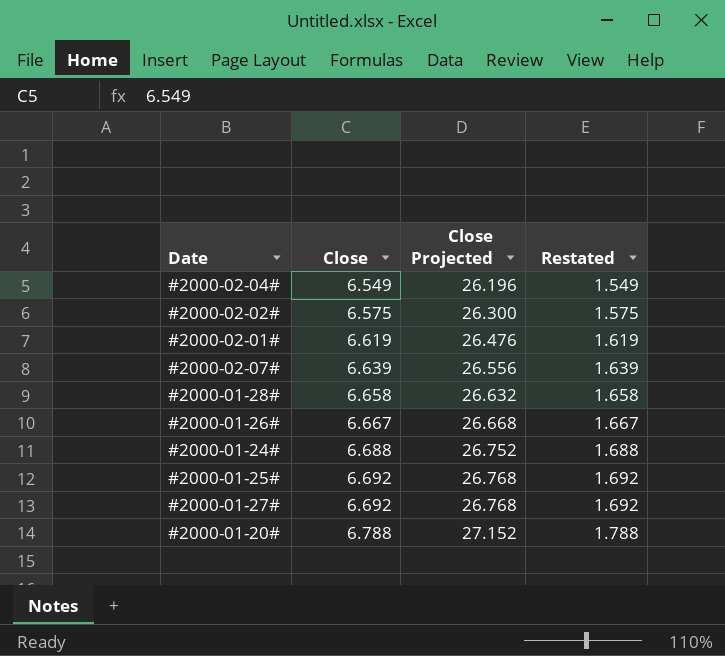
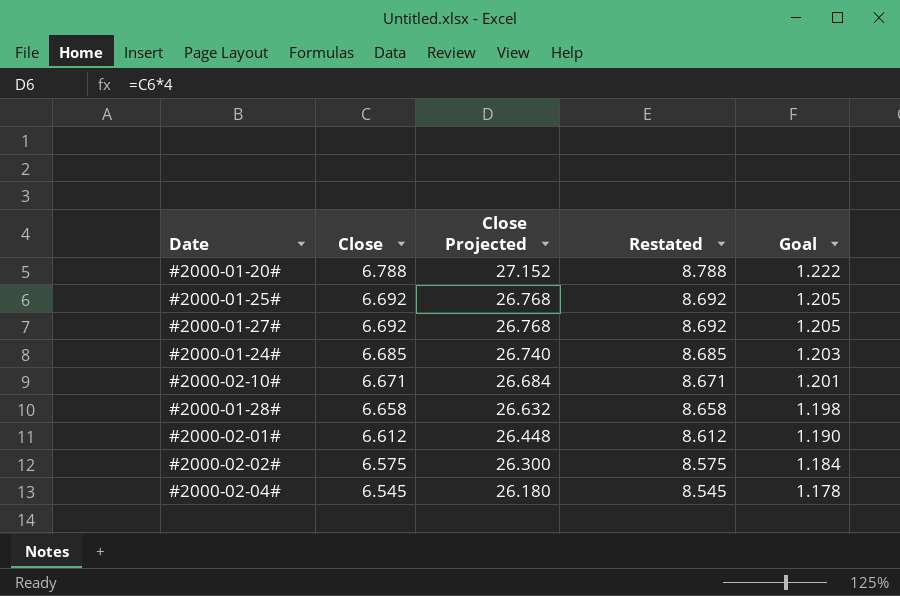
row order: Close ascending -> Close descending
column Restated | formula: [Close] - 5 -> [Close] + 2
column Goal | formula: none -> [Close] * 0.18
row #2000-02-07#: 6.639 | 26.556 | 1.639 -> none
row #2000-01-26#: 6.667 | 26.668 | 1.667 -> none
#2000-01-24# | Close: 6.688 -> 6.685
#2000-01-24# | Close Projected: 26.752 -> 26.740
row #2000-02-10#: none -> 6.671 | 26.684 | 8.671 | 1.201
#2000-02-01# | Close: 6.619 -> 6.612
#2000-02-01# | Close Projected: 26.476 -> 26.448
#2000-02-04# | Close: 6.549 -> 6.545
#2000-02-04# | Close Projected: 26.196 -> 26.180

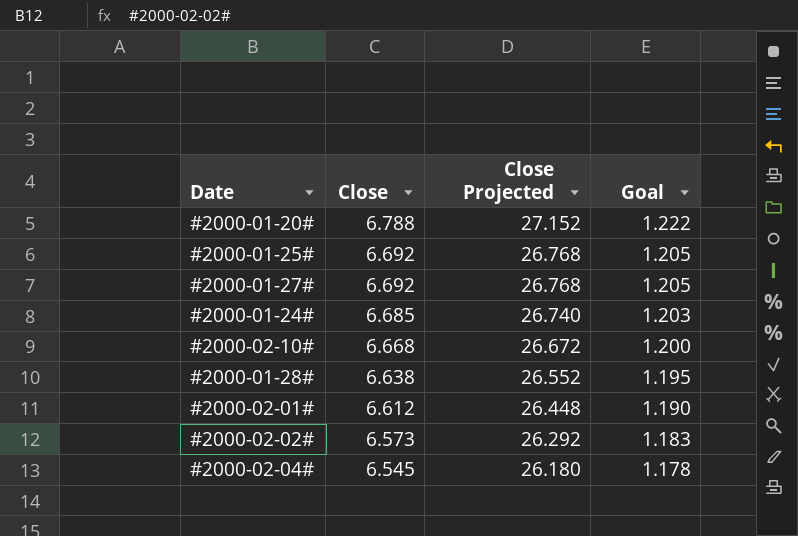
column Restated | formula: [Close] + 2 -> none
#2000-02-10# | Close: 6.671 -> 6.668
#2000-02-10# | Close Projected: 26.684 -> 26.672
#2000-02-10# | Goal: 1.201 -> 1.200
#2000-01-28# | Close: 6.658 -> 6.638
#2000-01-28# | Close Projected: 26.632 -> 26.552
#2000-01-28# | Goal: 1.198 -> 1.195
#2000-02-02# | Close: 6.575 -> 6.573
#2000-02-02# | Close Projected: 26.300 -> 26.292
#2000-02-02# | Goal: 1.184 -> 1.183

